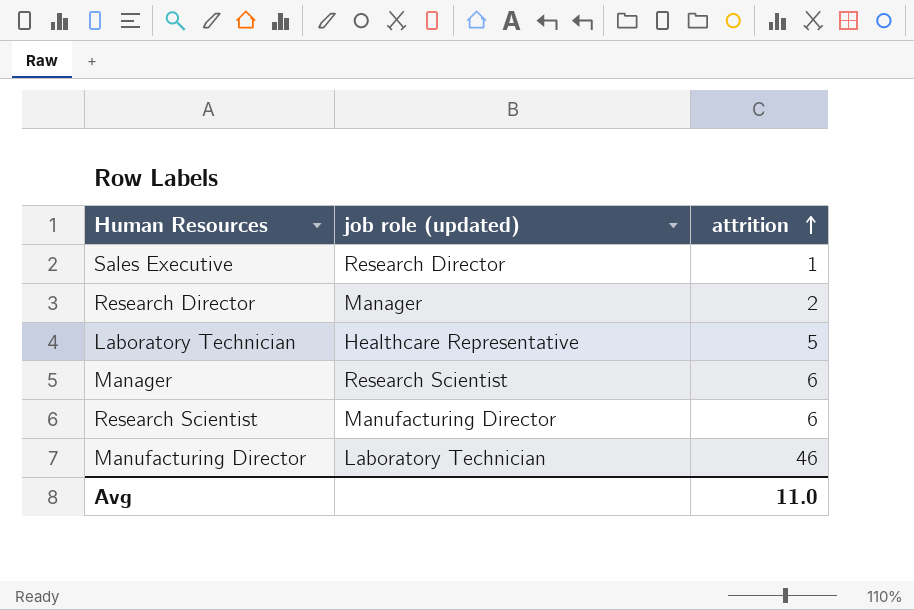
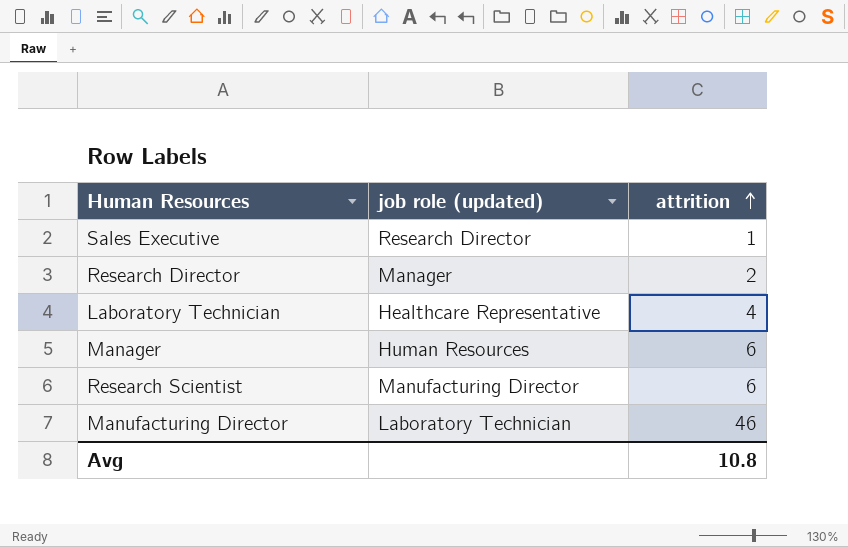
Laboratory Technician | attrition: 5 -> 4
Manager | job role (updated): Research Scientist -> Human Resources
Avg | attrition: 11.0 -> 10.8

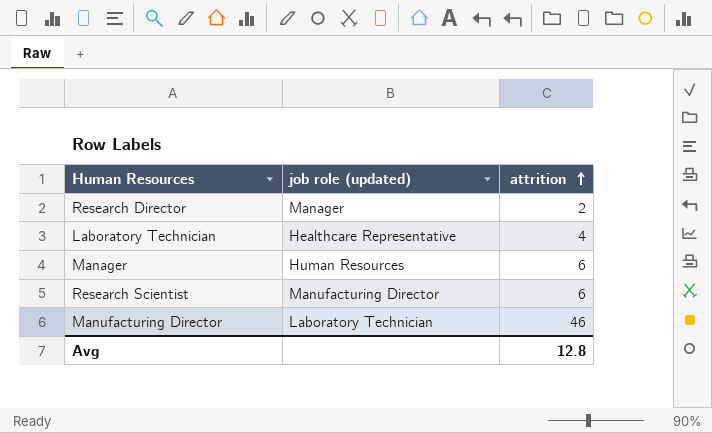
row Sales Executive: Research Director | 1 -> none
Avg | attrition: 10.8 -> 12.8

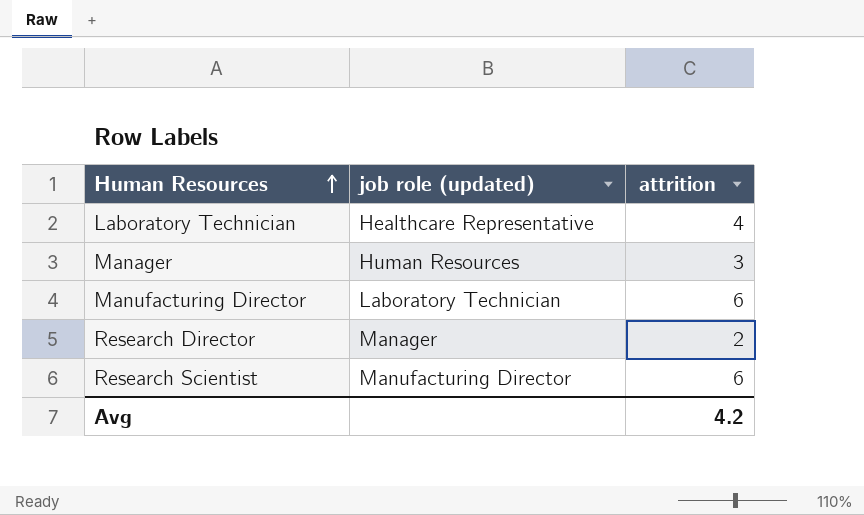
row order: attrition ascending -> Human Resources ascending
Manager | attrition: 6 -> 3
Manufacturing Director | attrition: 46 -> 6
Avg | attrition: 12.8 -> 4.2

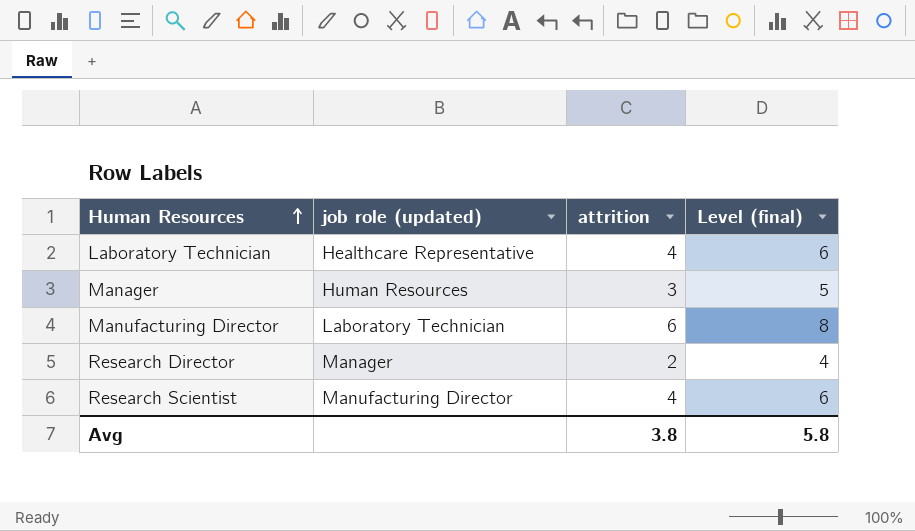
column Level (final) | formula: none -> [attrition] + 2
Research Scientist | attrition: 6 -> 4
Avg | attrition: 4.2 -> 3.8

